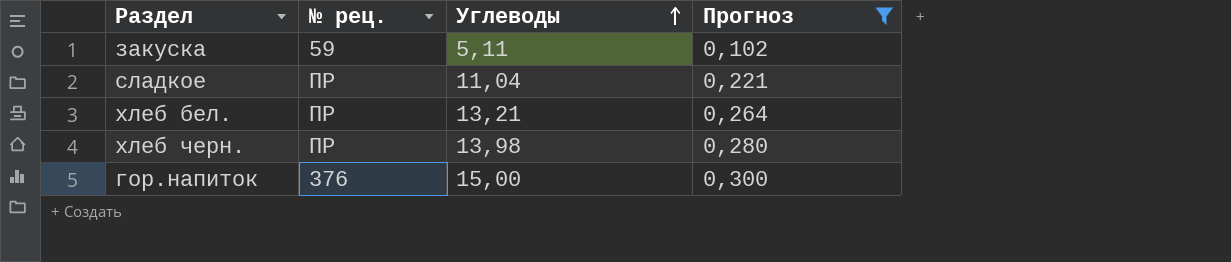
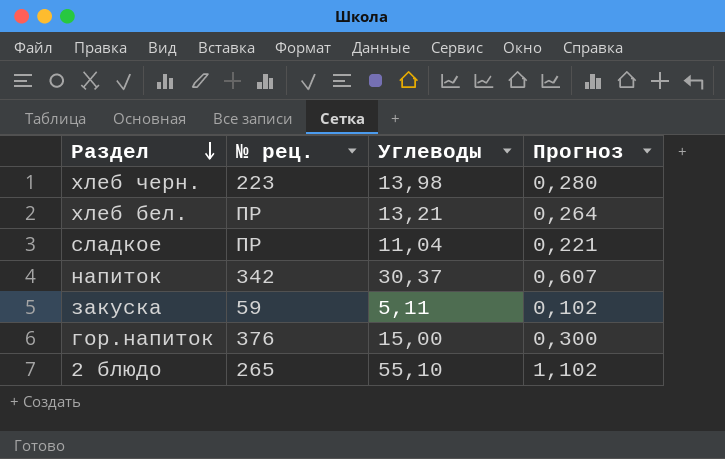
filter: Прогноз <= 0,300 -> none
row order: Углеводы ascending -> Раздел descending
хлеб черн. | № рец.: ПР -> 223

